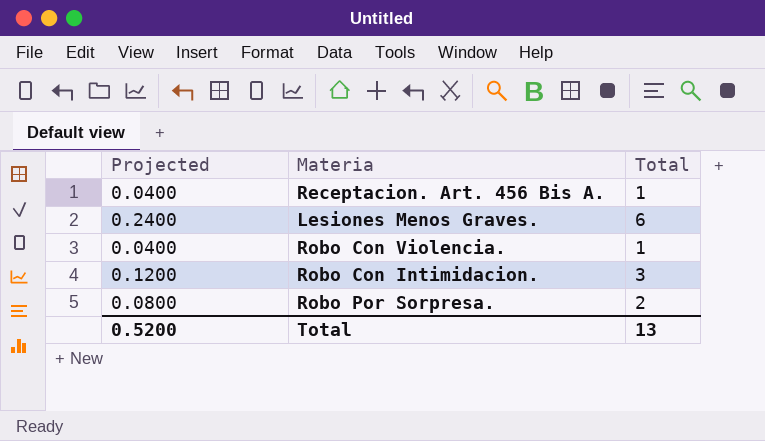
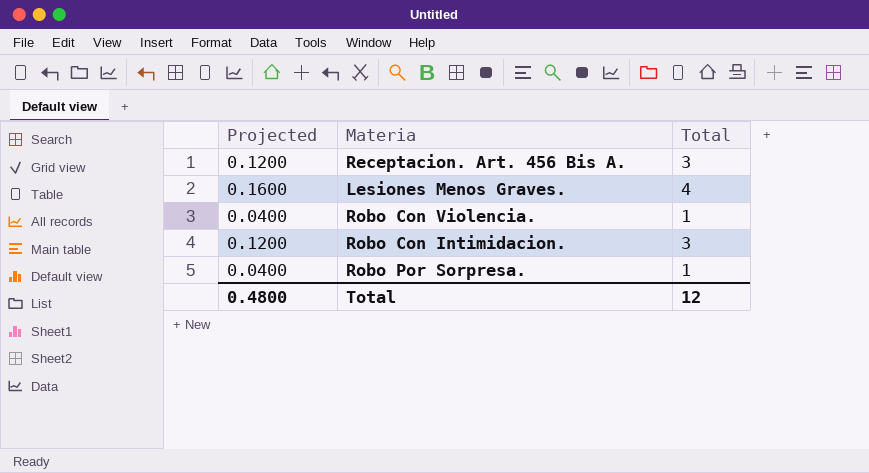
Receptacion. Art. 456 Bis A. | Projected: 0.0400 -> 0.1200
Receptacion. Art. 456 Bis A. | Total: 1 -> 3
Lesiones Menos Graves. | Projected: 0.2400 -> 0.1600
Lesiones Menos Graves. | Total: 6 -> 4
Robo Por Sorpresa. | Projected: 0.0800 -> 0.0400
Robo Por Sorpresa. | Total: 2 -> 1
Total | Projected: 0.5200 -> 0.4800
Total | Total: 13 -> 12

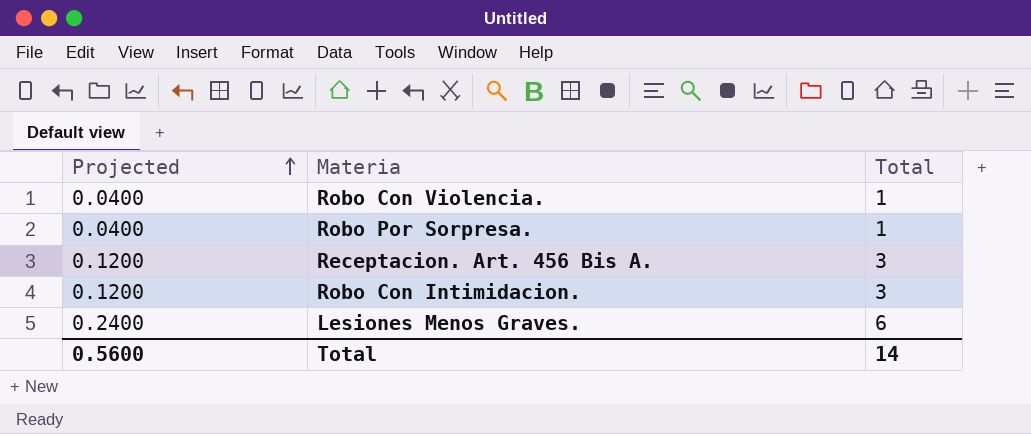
row order: none -> Projected ascending
Lesiones Menos Graves. | Projected: 0.1600 -> 0.2400
Lesiones Menos Graves. | Total: 4 -> 6
Total | Projected: 0.4800 -> 0.5600
Total | Total: 12 -> 14

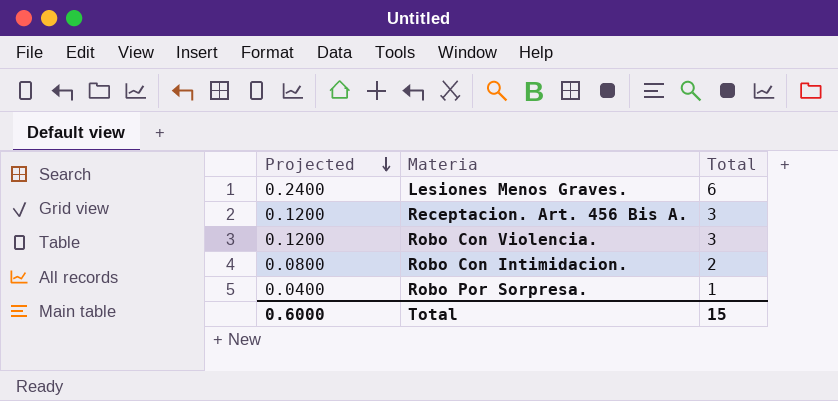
row order: Projected ascending -> Projected descending
Robo Con Violencia. | Projected: 0.0400 -> 0.1200
Robo Con Violencia. | Total: 1 -> 3
Robo Con Intimidacion. | Projected: 0.1200 -> 0.0800
Robo Con Intimidacion. | Total: 3 -> 2
Total | Projected: 0.5600 -> 0.6000
Total | Total: 14 -> 15

